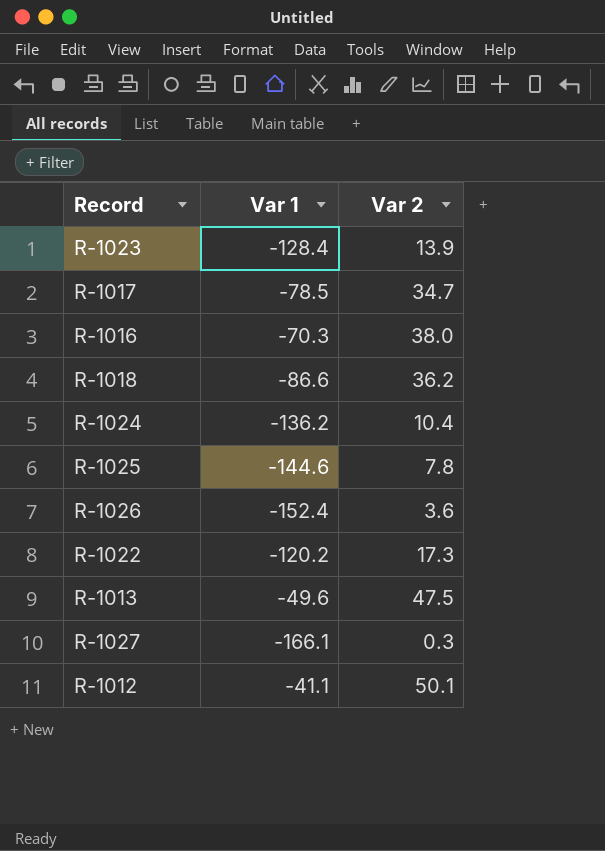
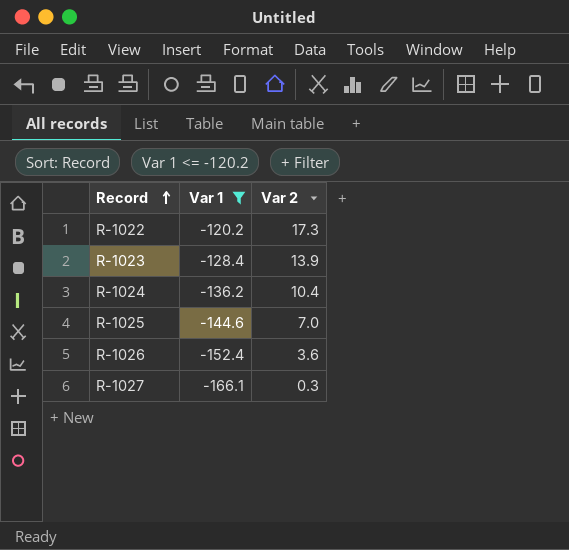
filter: none -> Var 1 <= -120.2
row order: none -> Record ascending
R-1025 | Var 2: 7.8 -> 7.0

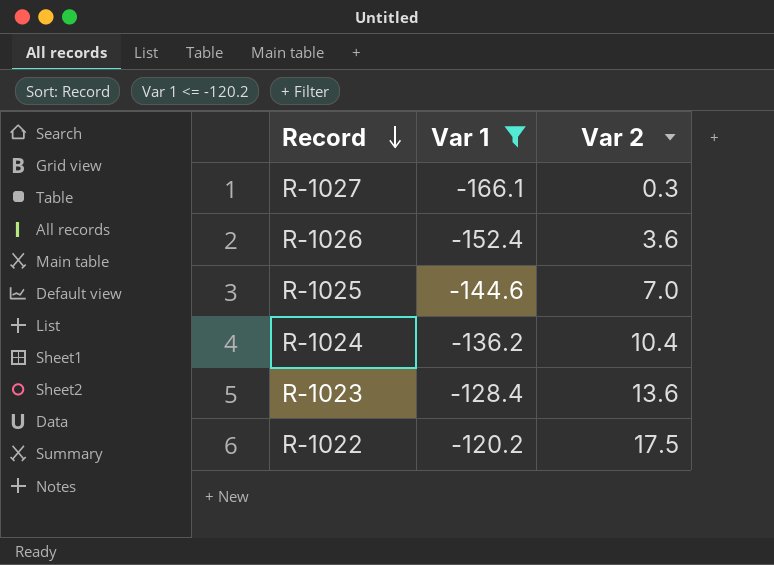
row order: Record ascending -> Record descending
R-1023 | Var 2: 13.9 -> 13.6
R-1022 | Var 2: 17.3 -> 17.5

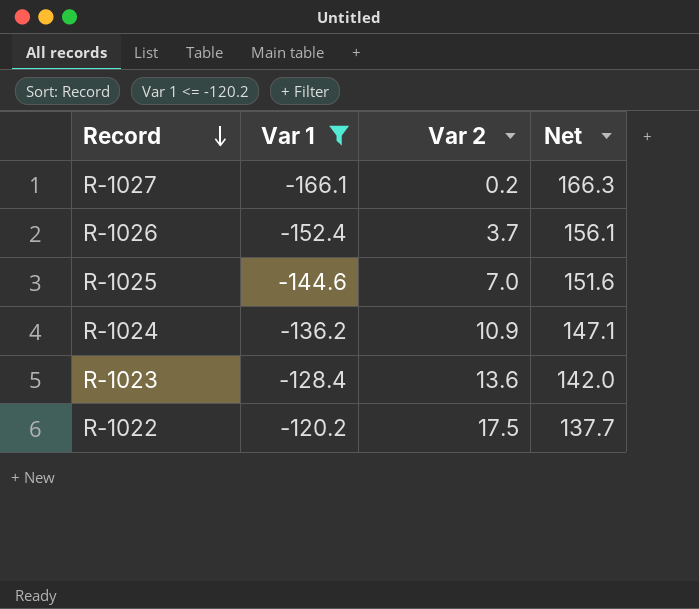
column Net | formula: none -> [Var 2] - [Var 1]
R-1027 | Var 2: 0.3 -> 0.2
R-1026 | Var 2: 3.6 -> 3.7
R-1024 | Var 2: 10.4 -> 10.9

